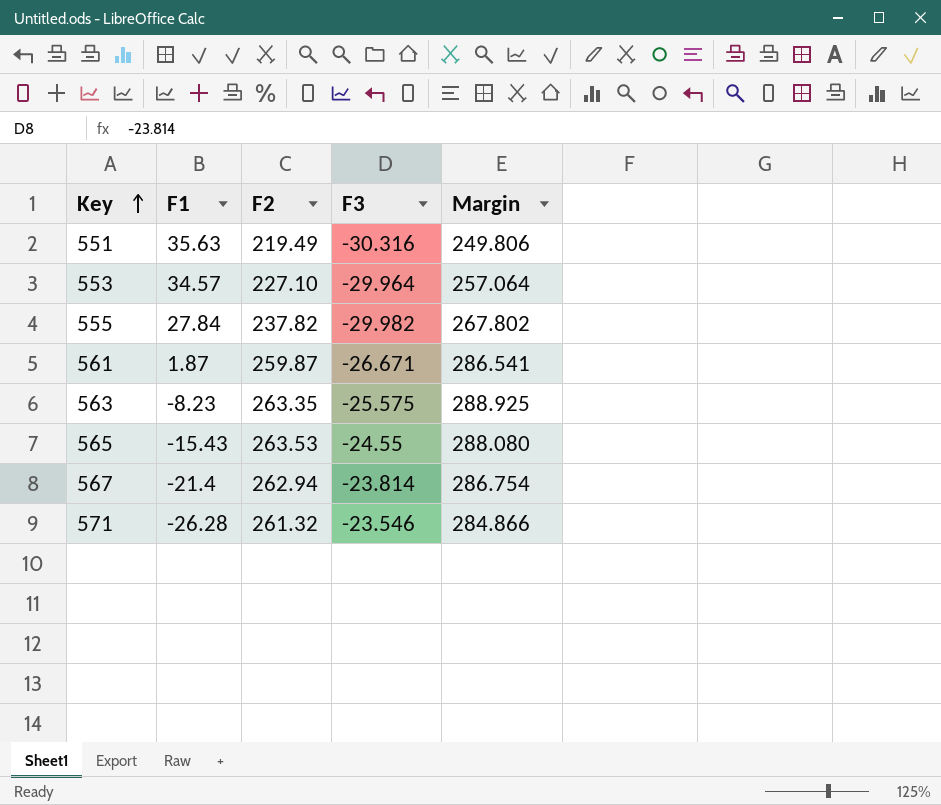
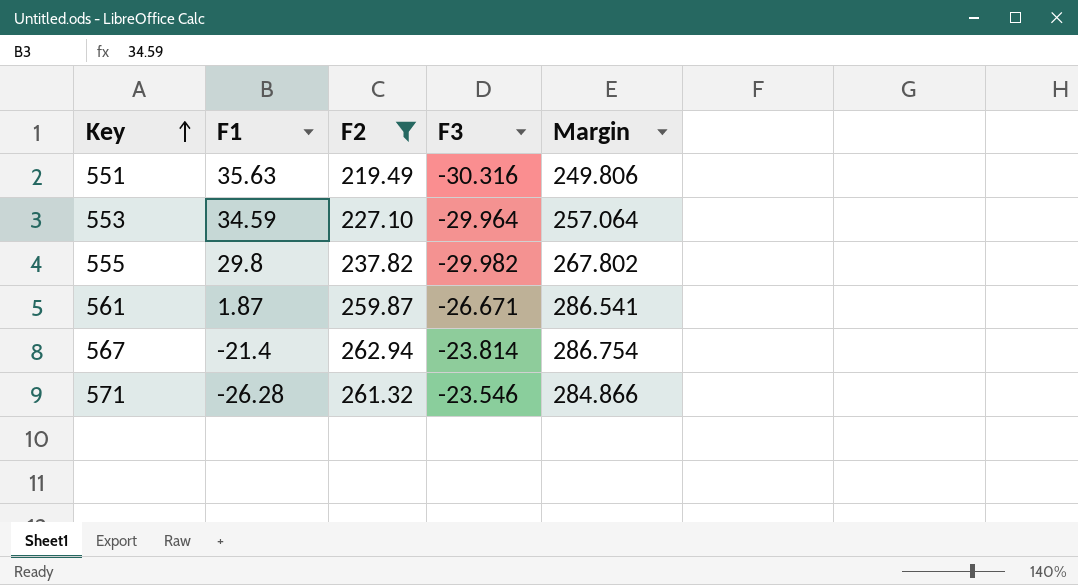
filter: none -> F2 <= 262.94
553 | F1: 34.57 -> 34.59
555 | F1: 27.84 -> 29.8

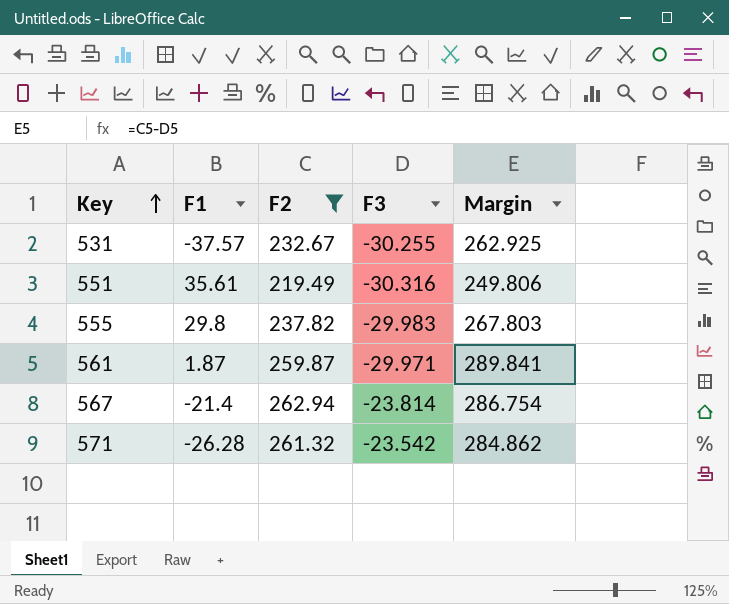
row 553: 34.59 | 227.10 | -29.964 | 257.064 -> none
row 531: none -> -37.57 | 232.67 | -30.255 | 262.925
551 | F1: 35.63 -> 35.61
555 | F3: -29.982 -> -29.983
555 | Margin: 267.802 -> 267.803
561 | F3: -26.671 -> -29.971
561 | Margin: 286.541 -> 289.841
571 | F3: -23.546 -> -23.542
571 | Margin: 284.866 -> 284.862

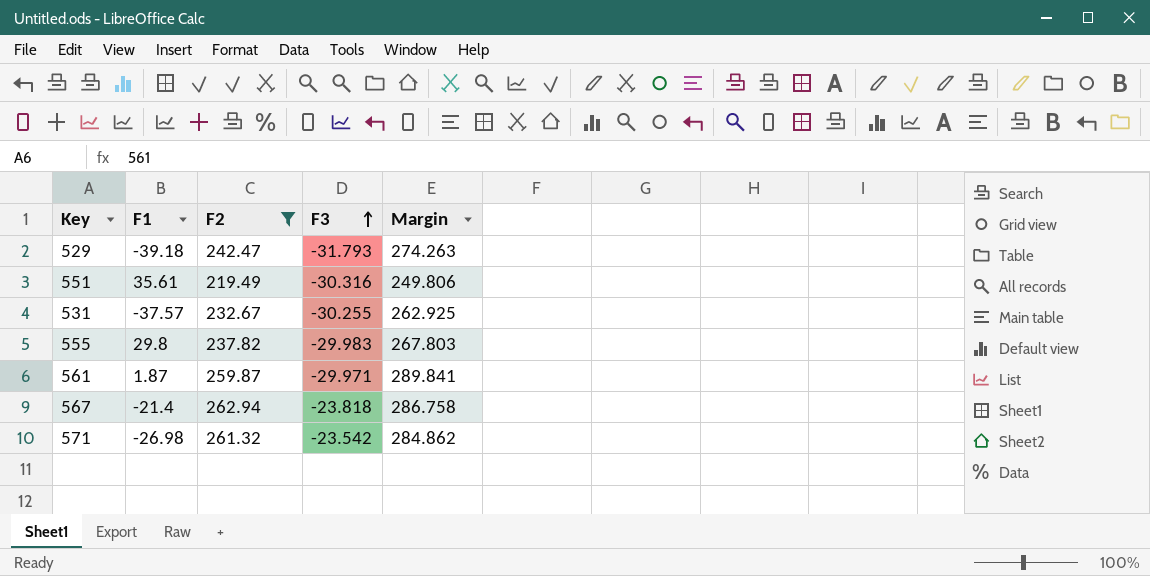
row order: Key ascending -> F3 ascending
row 529: none -> -39.18 | 242.47 | -31.793 | 274.263
567 | F3: -23.814 -> -23.818
567 | Margin: 286.754 -> 286.758
571 | F1: -26.28 -> -26.98

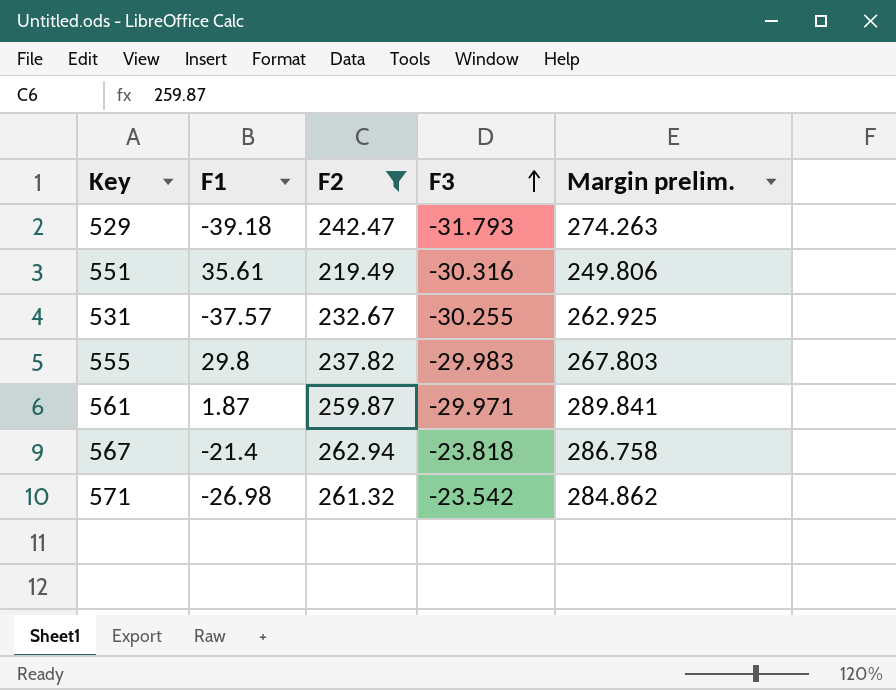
column name: Margin -> Margin prelim.

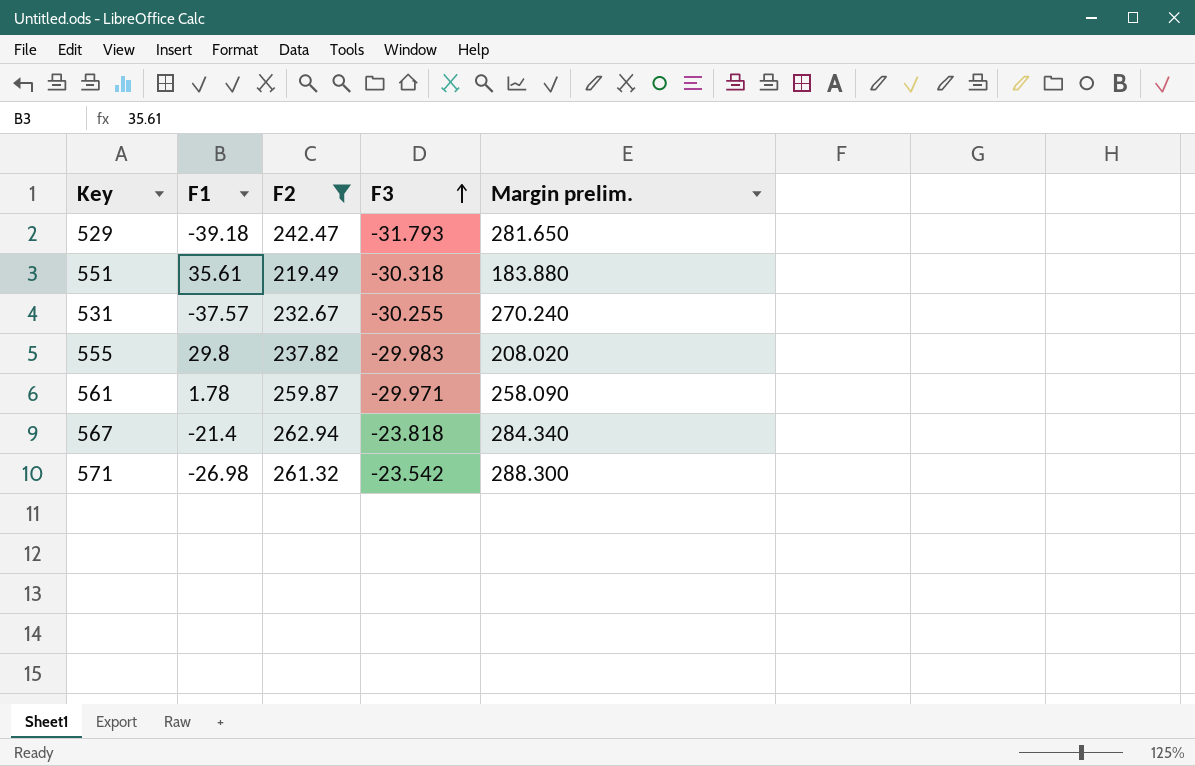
column Margin prelim. | formula: [F2] - [F3] -> [F2] - [F1]
551 | F3: -30.316 -> -30.318
561 | F1: 1.87 -> 1.78

